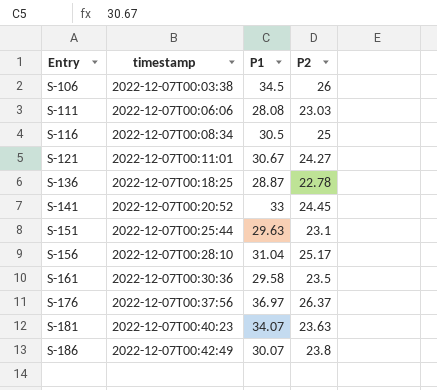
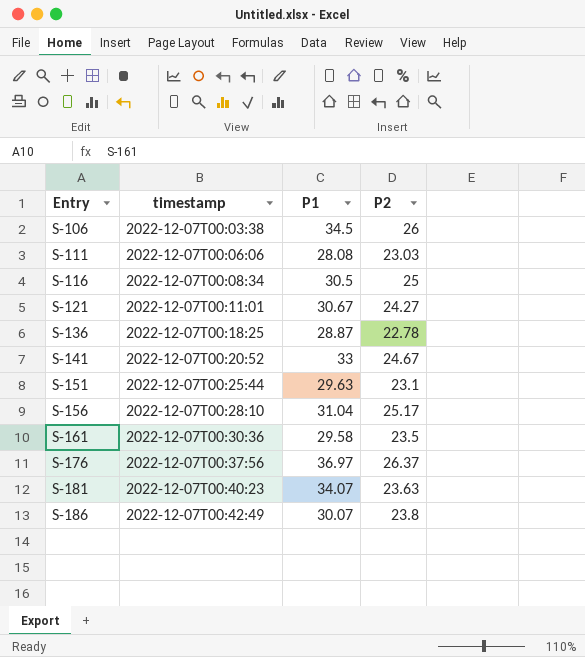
S-141 | P2: 24.45 -> 24.67

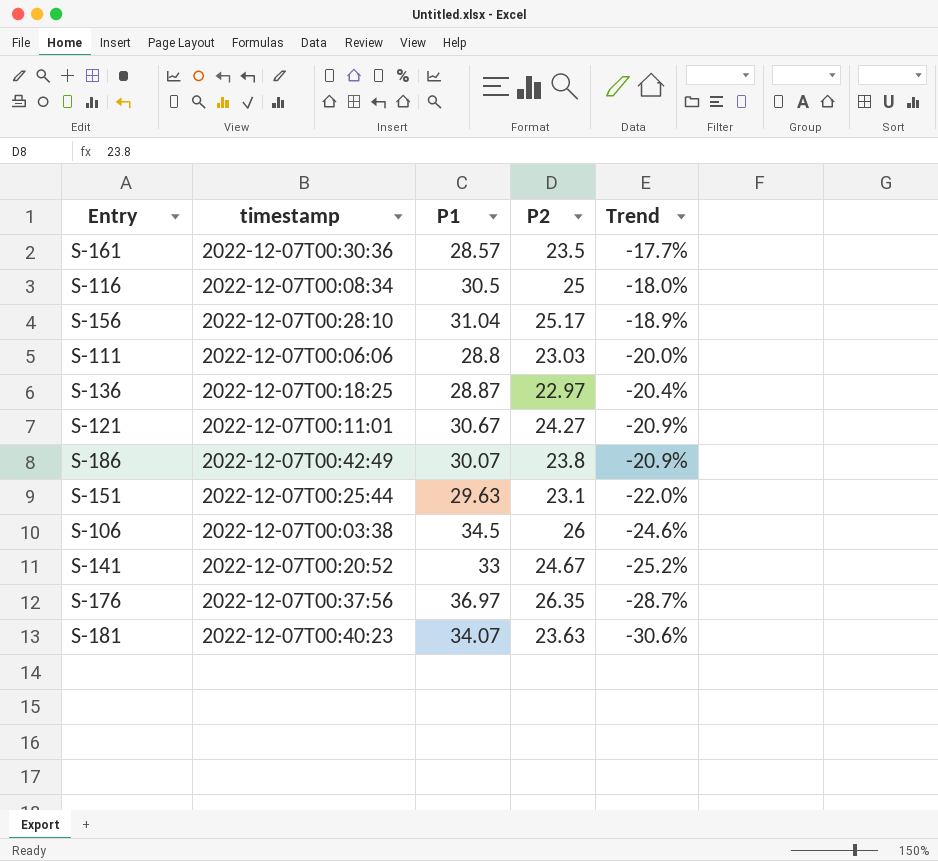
row order: Entry ascending -> Trend descending
column Trend | formula: none -> ([P2] - [P1]) / [P1]
S-161 | P1: 29.58 -> 28.57
S-111 | P1: 28.08 -> 28.8
S-136 | P2: 22.78 -> 22.97
S-176 | P2: 26.37 -> 26.35

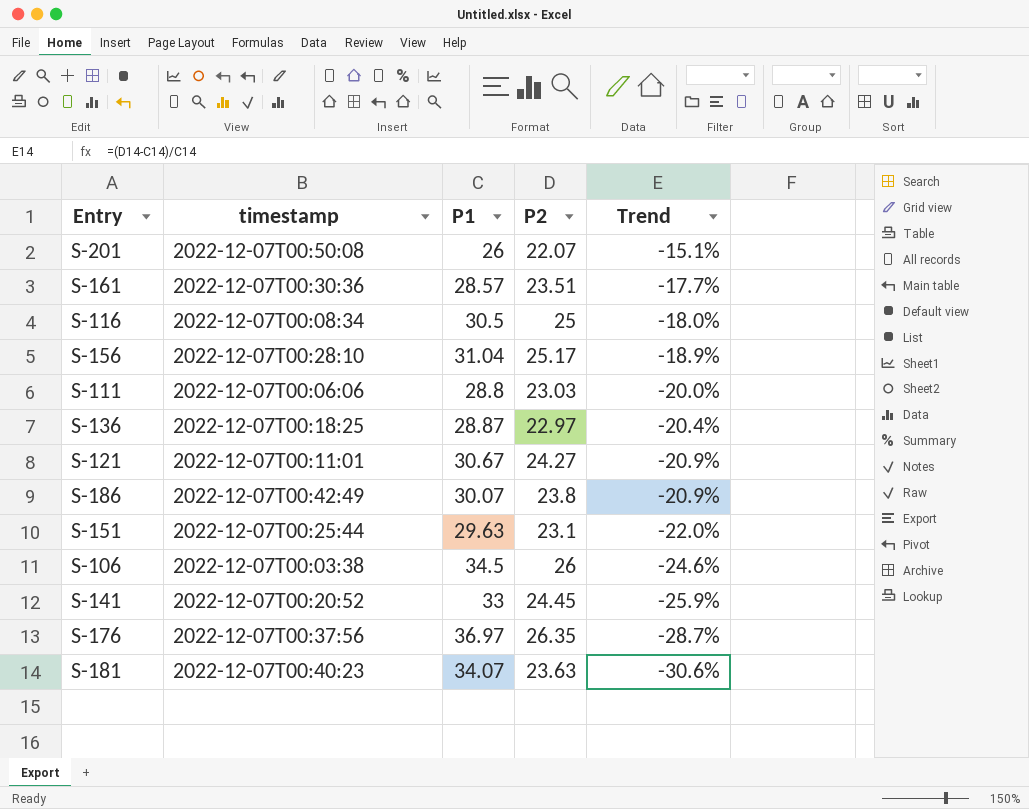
row S-201: none -> 2022-12-07T00:50:08 | 26 | 22.07 | -15.1%
S-161 | P2: 23.5 -> 23.51
S-141 | P2: 24.67 -> 24.45
S-141 | Trend: -25.2% -> -25.9%

